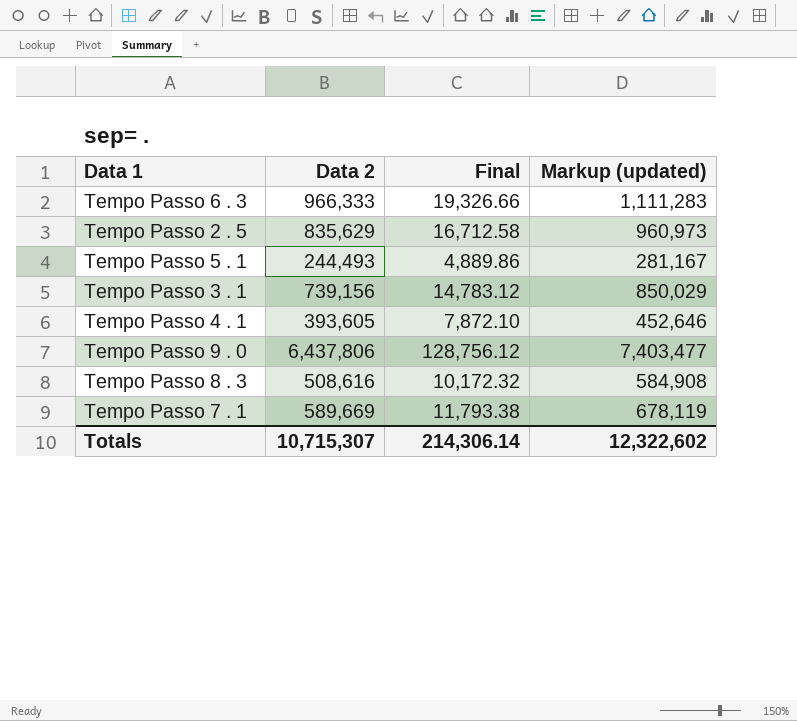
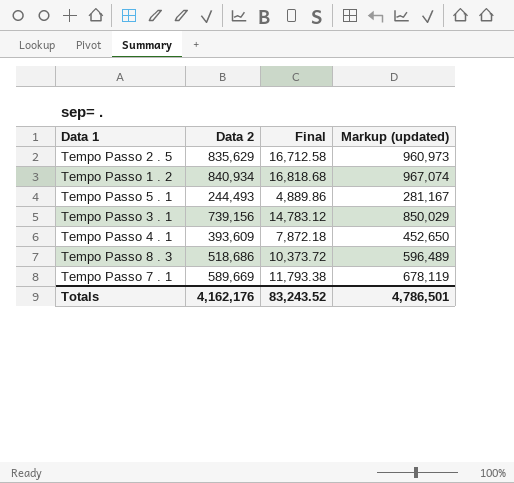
row Tempo Passo 6 . 3: 966,333 | 19,326.66 | 1,111,283 -> none
row Tempo Passo 9 . 0: 6,437,806 | 128,756.12 | 7,403,477 -> none
row Tempo Passo 1 . 2: none -> 840,934 | 16,818.68 | 967,074
Tempo Passo 4 . 1 | Data 2: 393,605 -> 393,609
Tempo Passo 4 . 1 | Final: 7,872.10 -> 7,872.18
Tempo Passo 4 . 1 | Markup (updated): 452,646 -> 452,650
Tempo Passo 8 . 3 | Data 2: 508,616 -> 518,686
Tempo Passo 8 . 3 | Final: 10,172.32 -> 10,373.72
Tempo Passo 8 . 3 | Markup (updated): 584,908 -> 596,489
Totals | Data 2: 10,715,307 -> 4,162,176
Totals | Final: 214,306.14 -> 83,243.52
Totals | Markup (updated): 12,322,602 -> 4,786,501

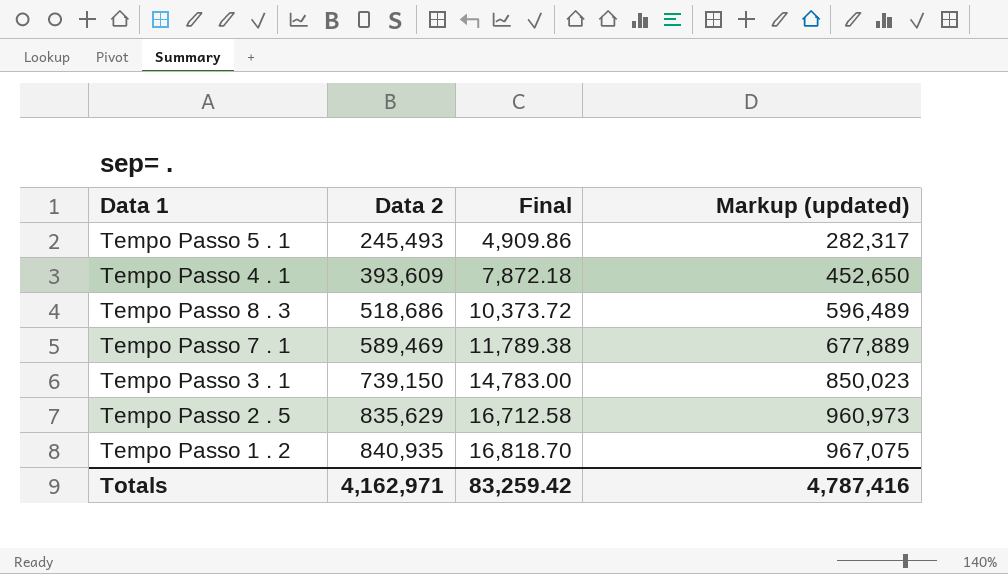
row order: none -> Data 2 ascending
Tempo Passo 5 . 1 | Data 2: 244,493 -> 245,493
Tempo Passo 5 . 1 | Final: 4,889.86 -> 4,909.86
Tempo Passo 5 . 1 | Markup (updated): 281,167 -> 282,317
Tempo Passo 7 . 1 | Data 2: 589,669 -> 589,469
Tempo Passo 7 . 1 | Final: 11,793.38 -> 11,789.38
Tempo Passo 7 . 1 | Markup (updated): 678,119 -> 677,889
Tempo Passo 3 . 1 | Data 2: 739,156 -> 739,150
Tempo Passo 3 . 1 | Final: 14,783.12 -> 14,783.00
Tempo Passo 3 . 1 | Markup (updated): 850,029 -> 850,023
Tempo Passo 1 . 2 | Data 2: 840,934 -> 840,935
Tempo Passo 1 . 2 | Final: 16,818.68 -> 16,818.70
Tempo Passo 1 . 2 | Markup (updated): 967,074 -> 967,075
Totals | Data 2: 4,162,176 -> 4,162,971
Totals | Final: 83,243.52 -> 83,259.42
Totals | Markup (updated): 4,786,501 -> 4,787,416

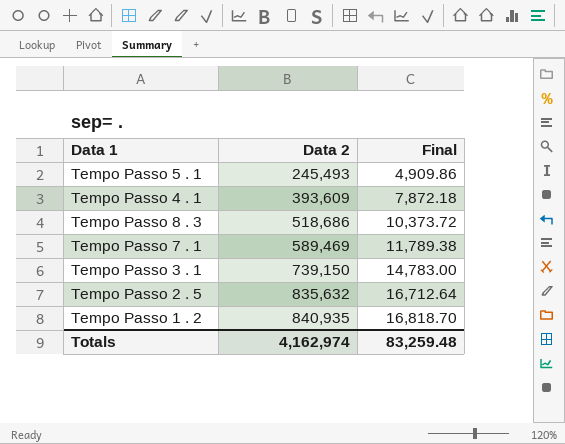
column Markup (updated) | formula: [Data 2] * 1.15 -> none
Tempo Passo 2 . 5 | Data 2: 835,629 -> 835,632
Tempo Passo 2 . 5 | Final: 16,712.58 -> 16,712.64
Totals | Data 2: 4,162,971 -> 4,162,974
Totals | Final: 83,259.42 -> 83,259.48

